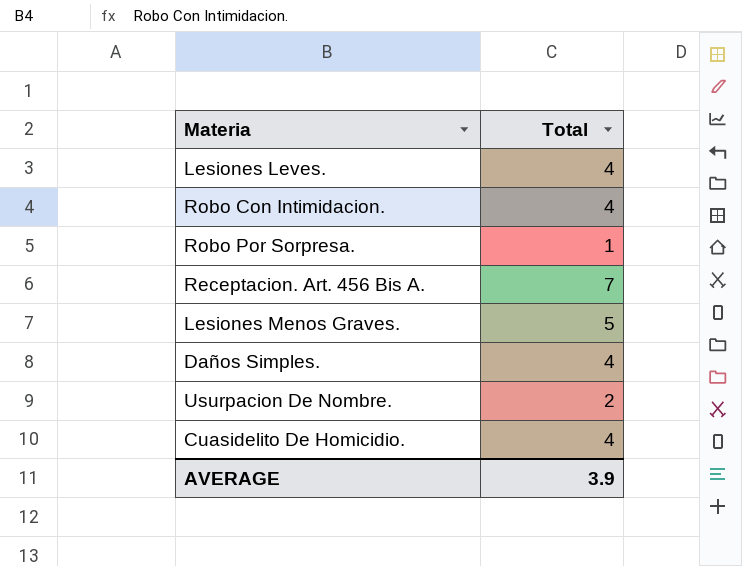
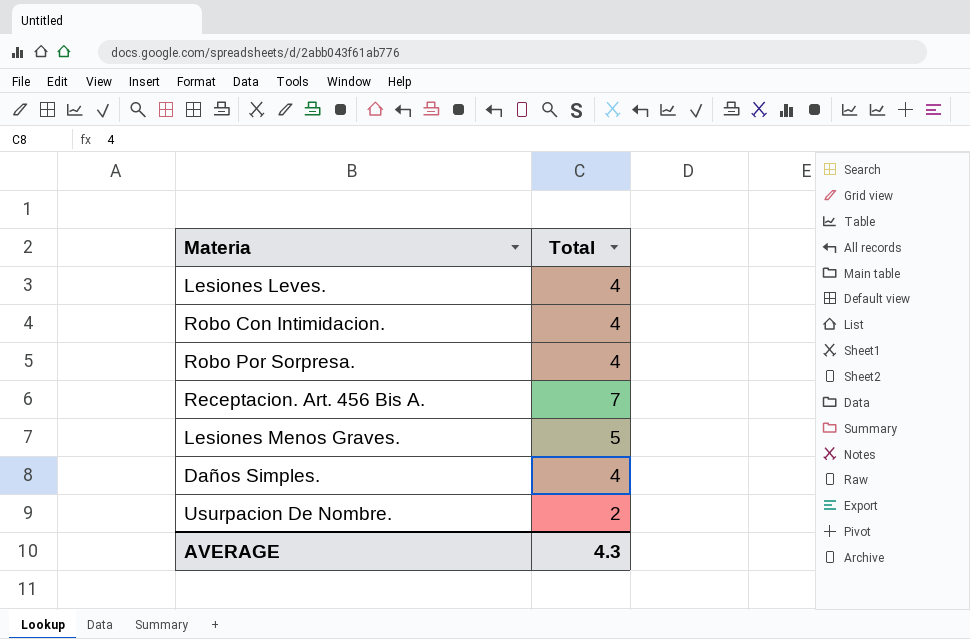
row Cuasidelito De Homicidio.: 4 -> none
Robo Por Sorpresa. | Total: 1 -> 4
AVERAGE | Total: 3.9 -> 4.3

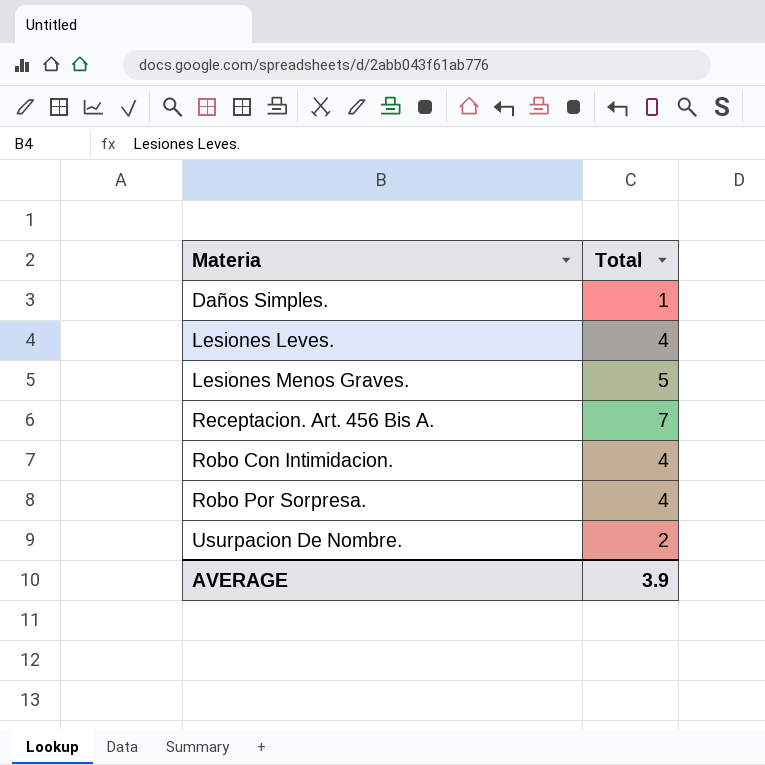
row order: none -> Materia ascending
Daños Simples. | Total: 4 -> 1
AVERAGE | Total: 4.3 -> 3.9

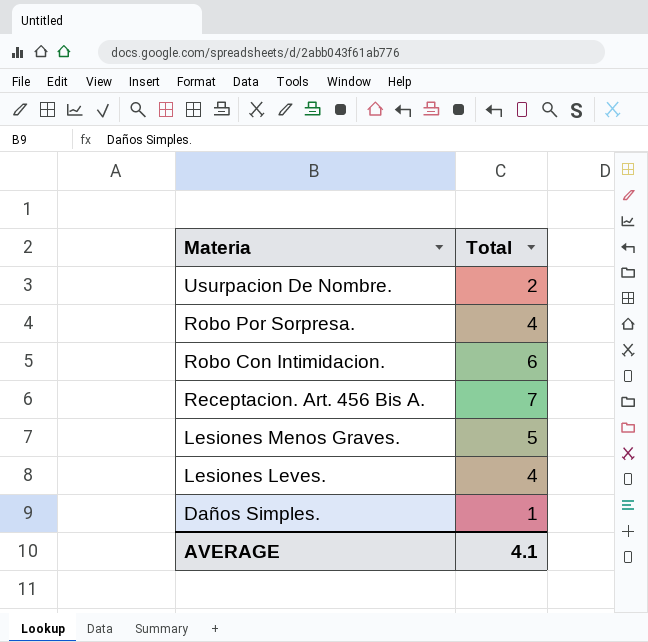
row order: Materia ascending -> Materia descending
Robo Con Intimidacion. | Total: 4 -> 6
AVERAGE | Total: 3.9 -> 4.1

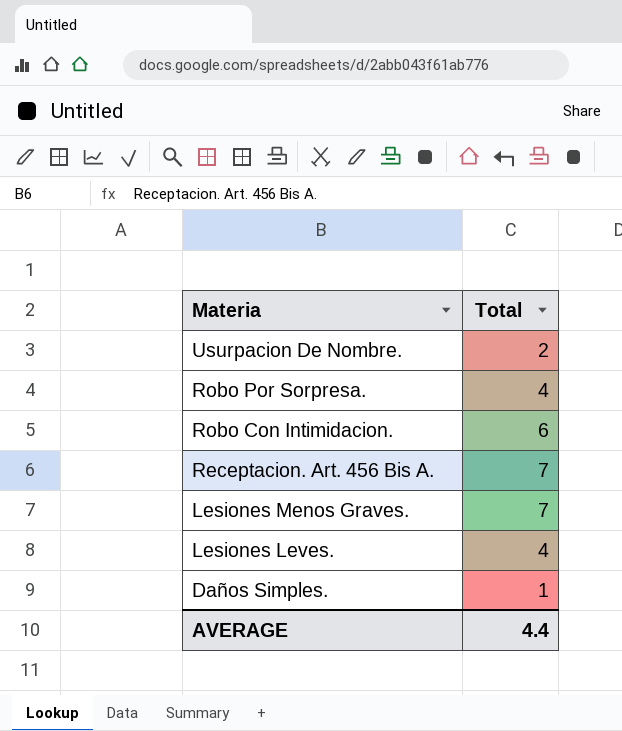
Lesiones Menos Graves. | Total: 5 -> 7
AVERAGE | Total: 4.1 -> 4.4

